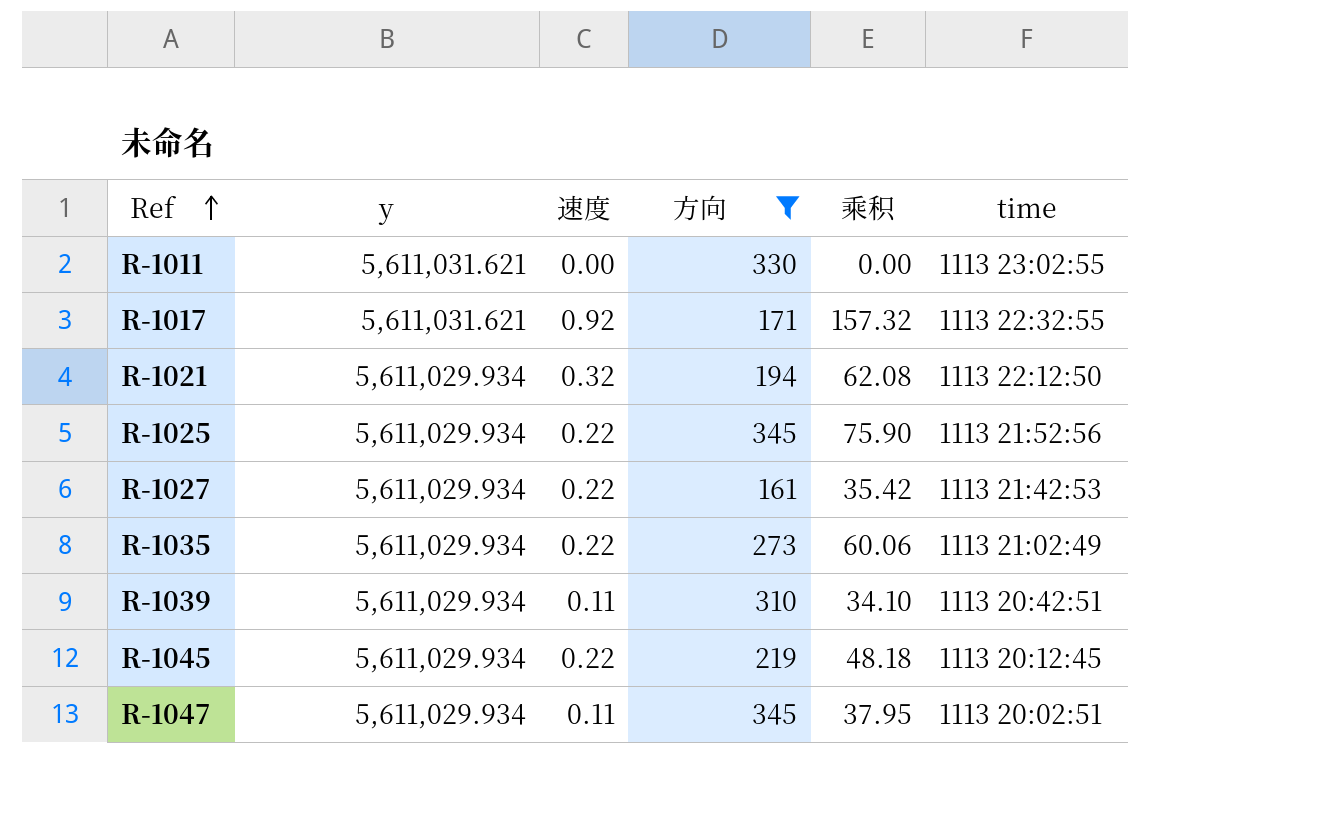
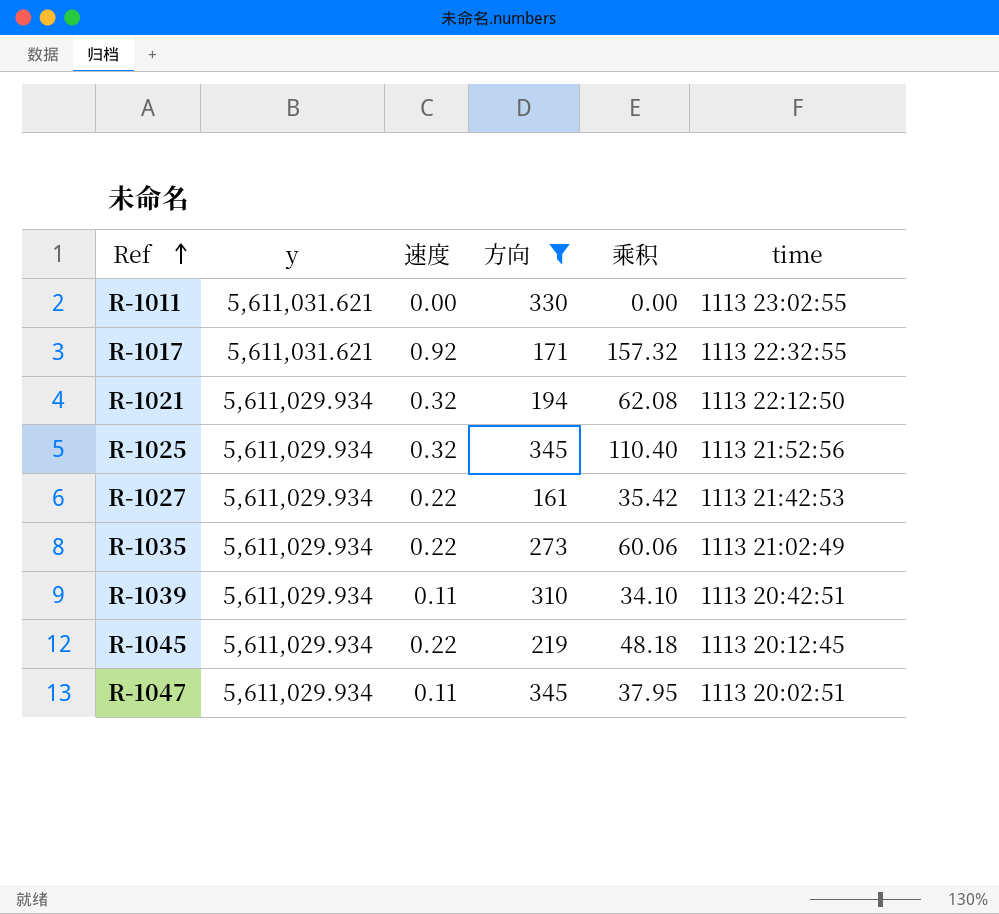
R-1025 | 速度: 0.22 -> 0.32
R-1025 | 乘积: 75.90 -> 110.40

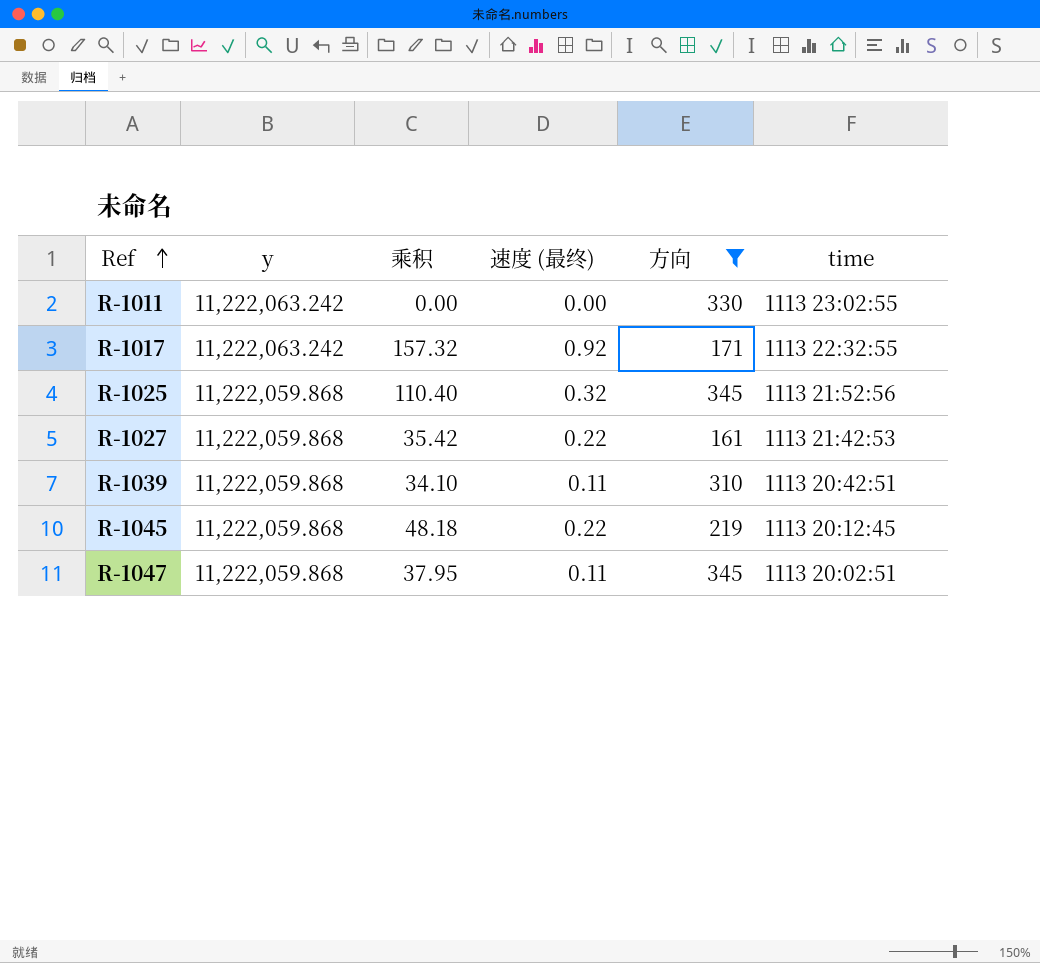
column 乘积 | position: 5 -> 3
column name: 速度 -> 速度 (最终)
row R-1021: 5,611,029.934 | 0.32 | 194 | 62.08 | 1113 22:12:50 -> none
row R-1035: 5,611,029.934 | 0.22 | 273 | 60.06 | 1113 21:02:49 -> none
R-1011 | y: 5,611,031.621 -> 11,222,063.242
R-1017 | y: 5,611,031.621 -> 11,222,063.242
R-1025 | y: 5,611,029.934 -> 11,222,059.868
R-1027 | y: 5,611,029.934 -> 11,222,059.868
R-1039 | y: 5,611,029.934 -> 11,222,059.868
R-1045 | y: 5,611,029.934 -> 11,222,059.868
R-1047 | y: 5,611,029.934 -> 11,222,059.868

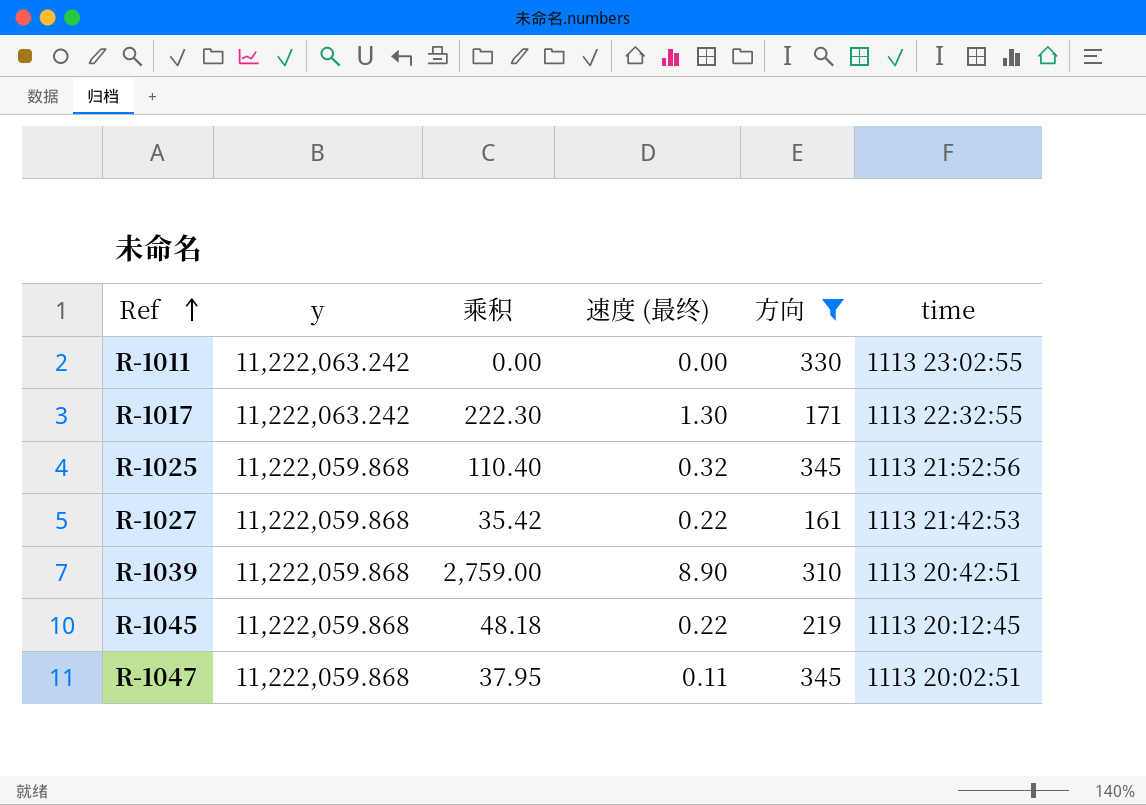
R-1017 | 乘积: 157.32 -> 222.30
R-1017 | 速度 (最终): 0.92 -> 1.30
R-1039 | 乘积: 34.10 -> 2,759.00
R-1039 | 速度 (最终): 0.11 -> 8.90

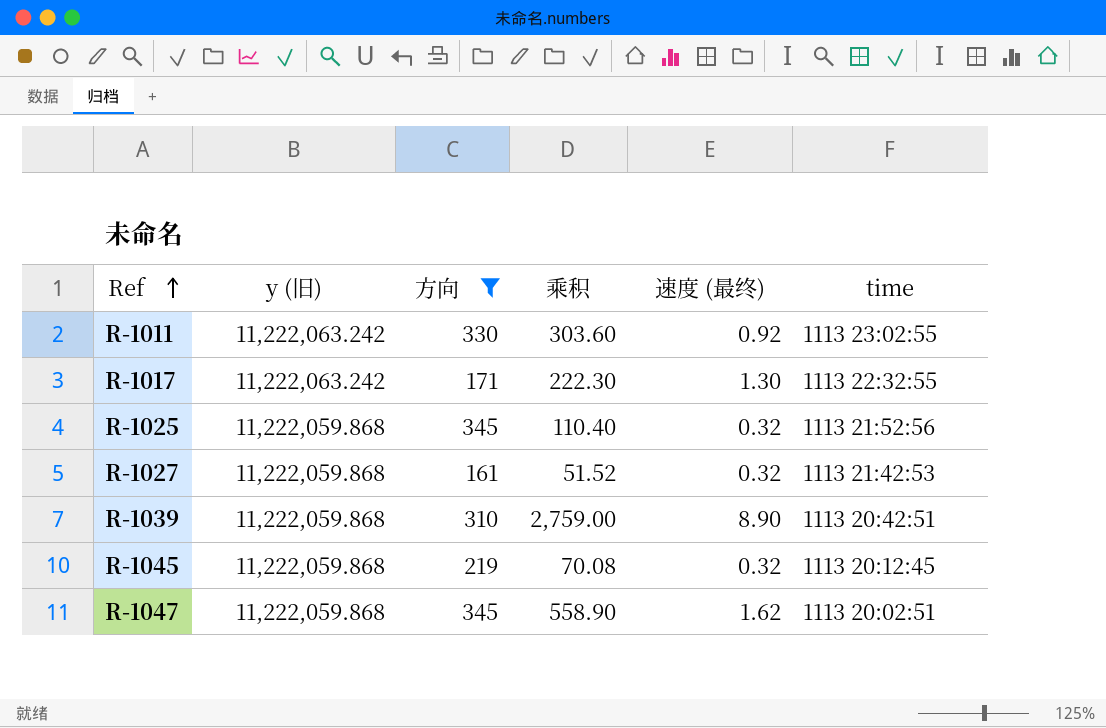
column name: y -> y (旧)
column 方向 | position: 5 -> 3
R-1011 | 乘积: 0.00 -> 303.60
R-1011 | 速度 (最终): 0.00 -> 0.92
R-1027 | 乘积: 35.42 -> 51.52
R-1027 | 速度 (最终): 0.22 -> 0.32
R-1045 | 乘积: 48.18 -> 70.08
R-1045 | 速度 (最终): 0.22 -> 0.32
R-1047 | 乘积: 37.95 -> 558.90
R-1047 | 速度 (最终): 0.11 -> 1.62

